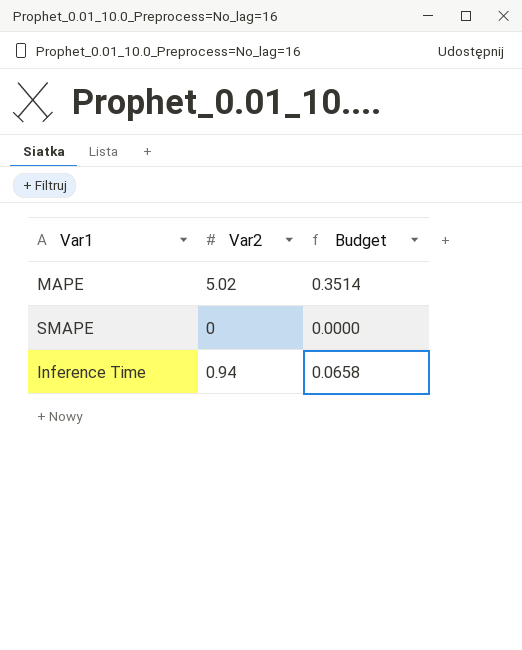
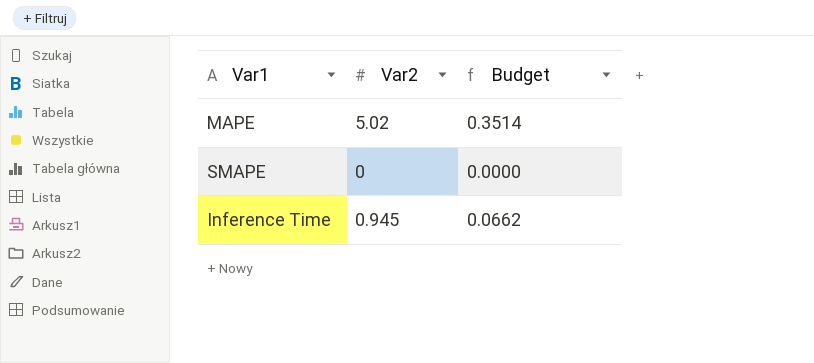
Inference Time | Var2: 0.94 -> 0.945
Inference Time | Budget: 0.0658 -> 0.0662

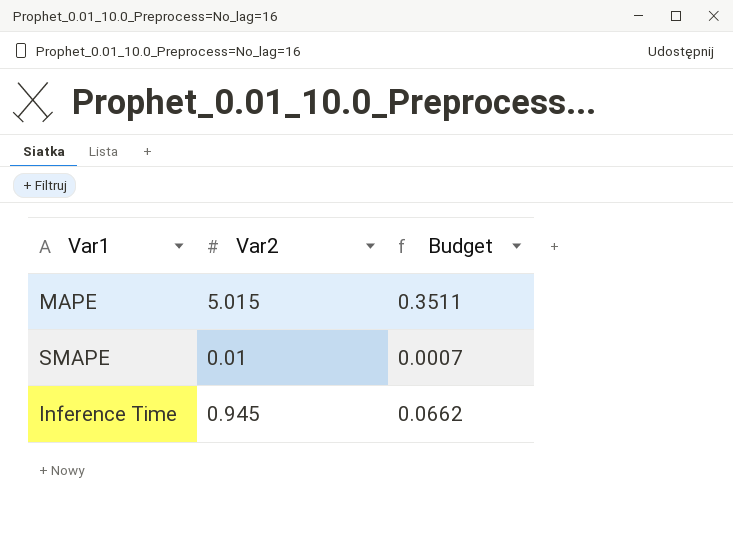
MAPE | Var2: 5.02 -> 5.015
MAPE | Budget: 0.3514 -> 0.3511
SMAPE | Var2: 0 -> 0.01
SMAPE | Budget: 0.0000 -> 0.0007

